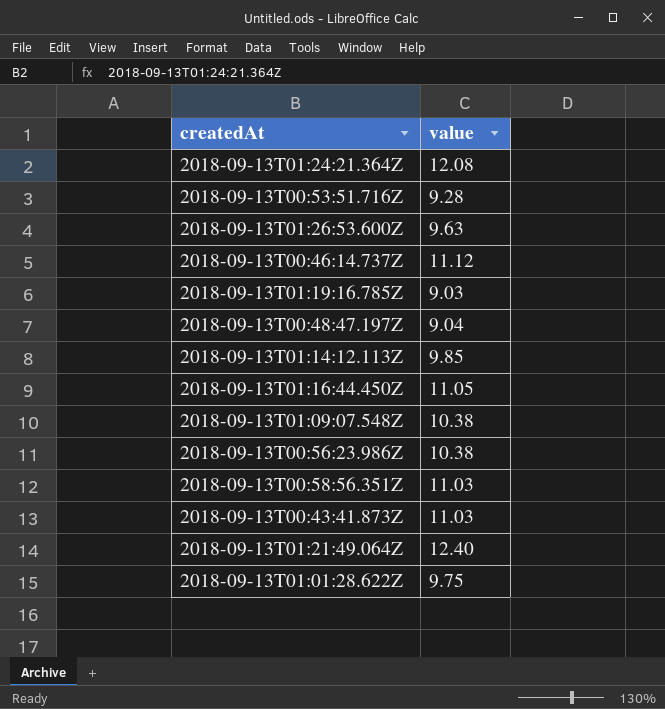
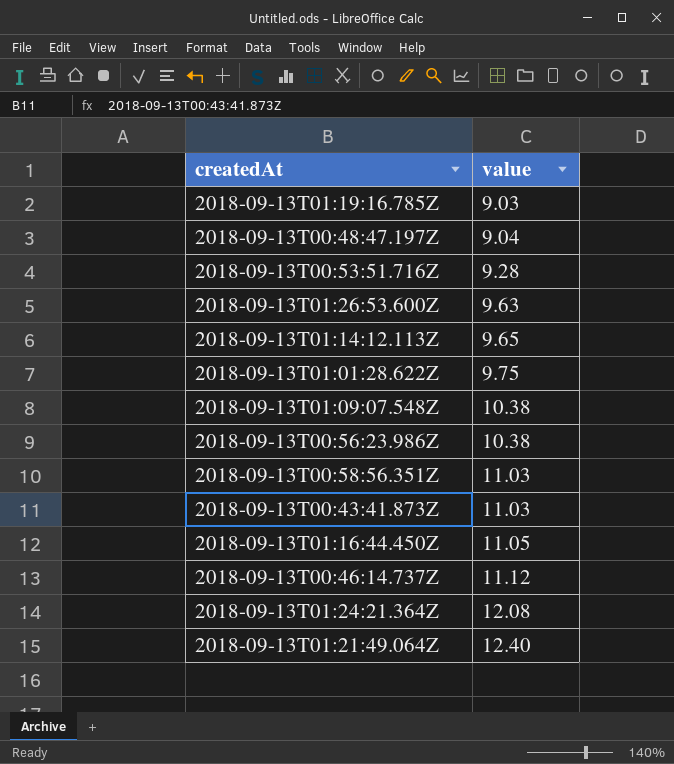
row order: none -> value ascending
2018-09-13T01:14:12.113Z | value: 9.85 -> 9.65

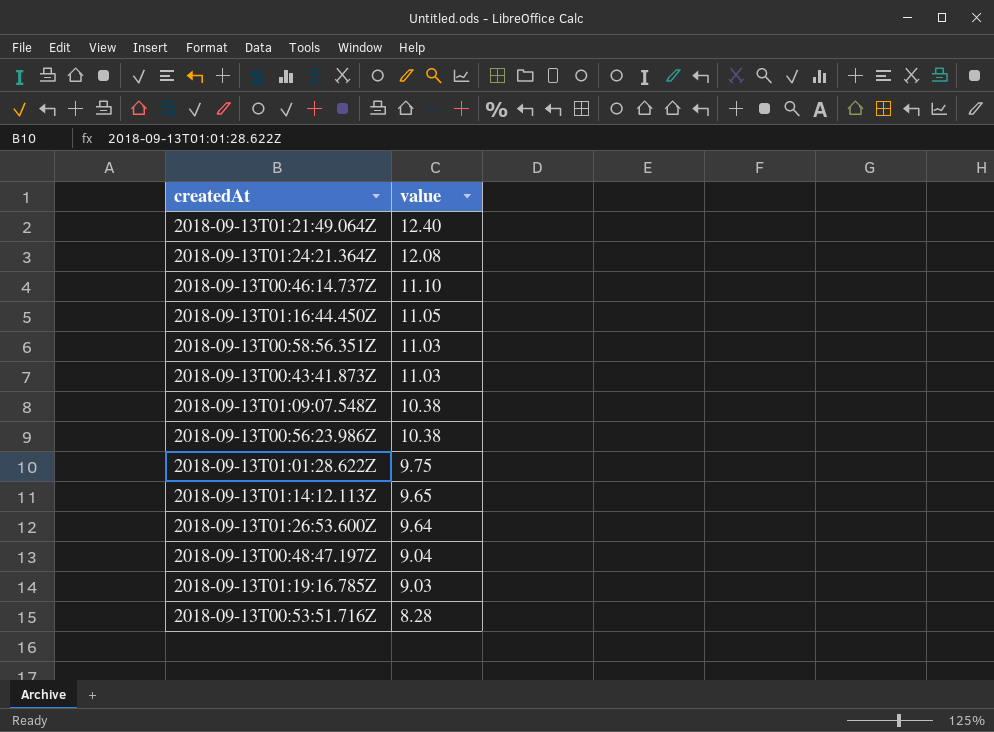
row order: value ascending -> value descending
2018-09-13T00:46:14.737Z | value: 11.12 -> 11.10
2018-09-13T01:26:53.600Z | value: 9.63 -> 9.64
2018-09-13T00:53:51.716Z | value: 9.28 -> 8.28

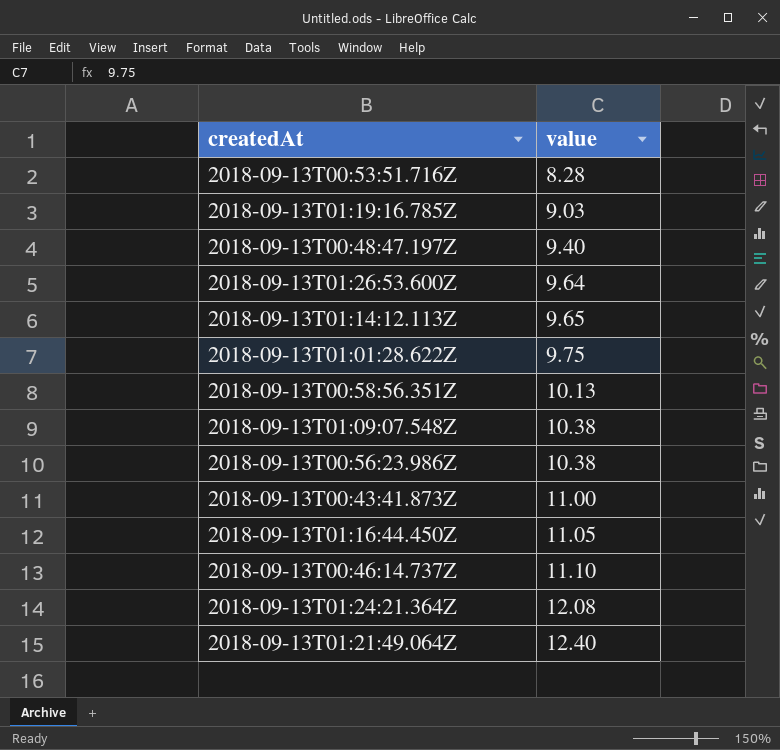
row order: value descending -> value ascending
2018-09-13T00:48:47.197Z | value: 9.04 -> 9.40
2018-09-13T00:58:56.351Z | value: 11.03 -> 10.13
2018-09-13T00:43:41.873Z | value: 11.03 -> 11.00

